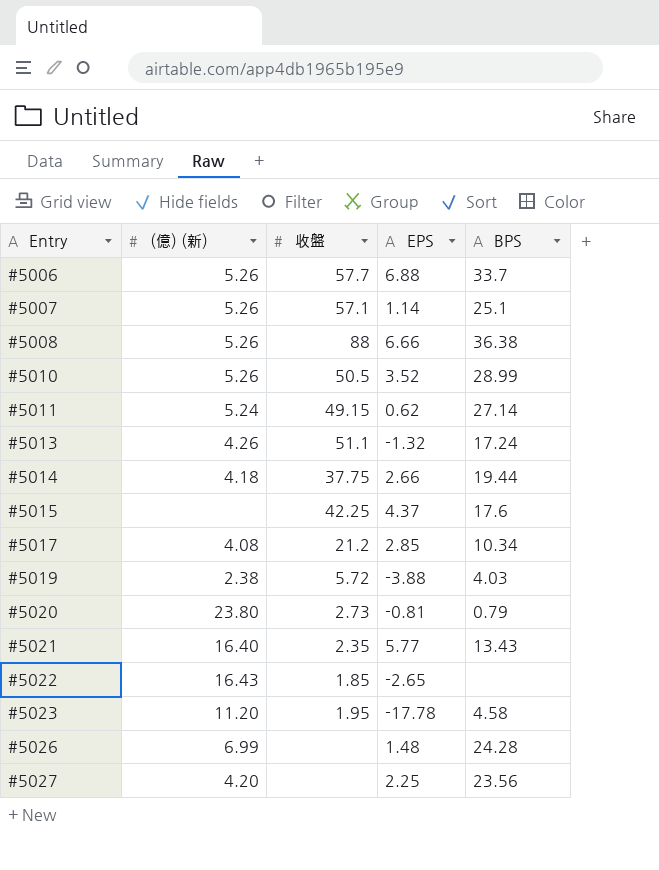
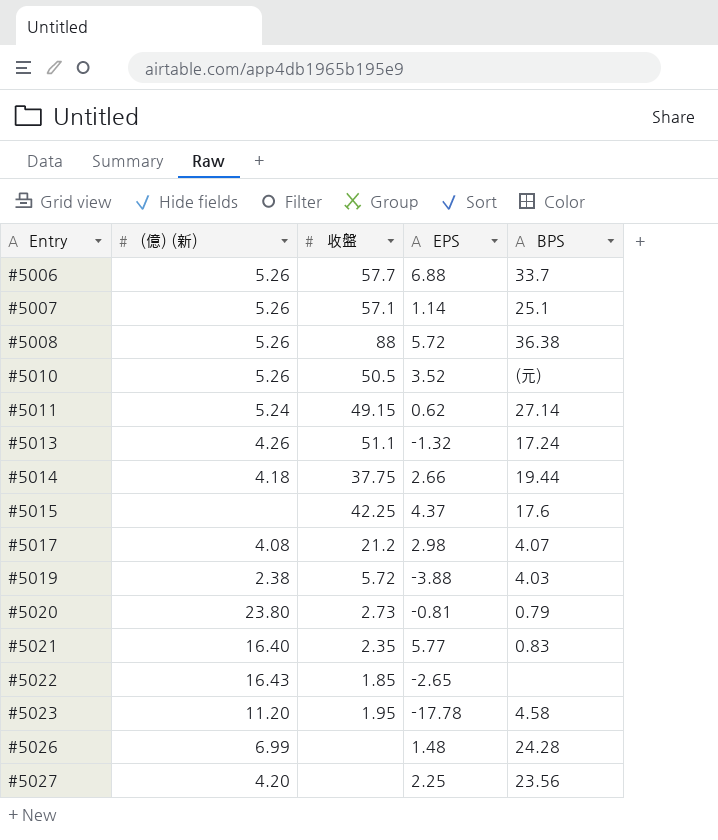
#5008 | EPS: 6.66 -> 5.72
#5010 | BPS: 28.99 -> (元)
#5017 | EPS: 2.85 -> 2.98
#5017 | BPS: 10.34 -> 4.07
#5021 | BPS: 13.43 -> 0.83

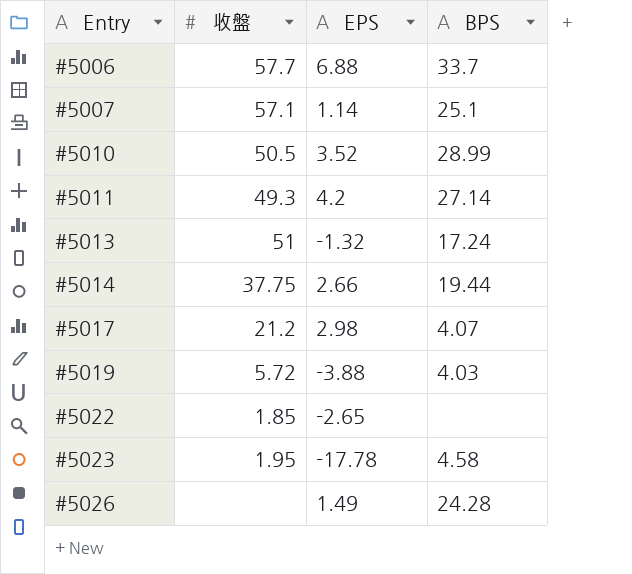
column (億) (新) | position: 2 -> none
row #5008: 5.26 | 88 | 5.72 | 36.38 -> none
row #5015: none | 42.25 | 4.37 | 17.6 -> none
row #5020: 23.80 | 2.73 | -0.81 | 0.79 -> none
row #5021: 16.40 | 2.35 | 5.77 | 0.83 -> none
row #5027: 4.20 | none | 2.25 | 23.56 -> none
#5010 | BPS: (元) -> 28.99
#5011 | 收盤: 49.15 -> 49.3
#5011 | EPS: 0.62 -> 4.2
#5013 | 收盤: 51.1 -> 51
#5026 | EPS: 1.48 -> 1.49

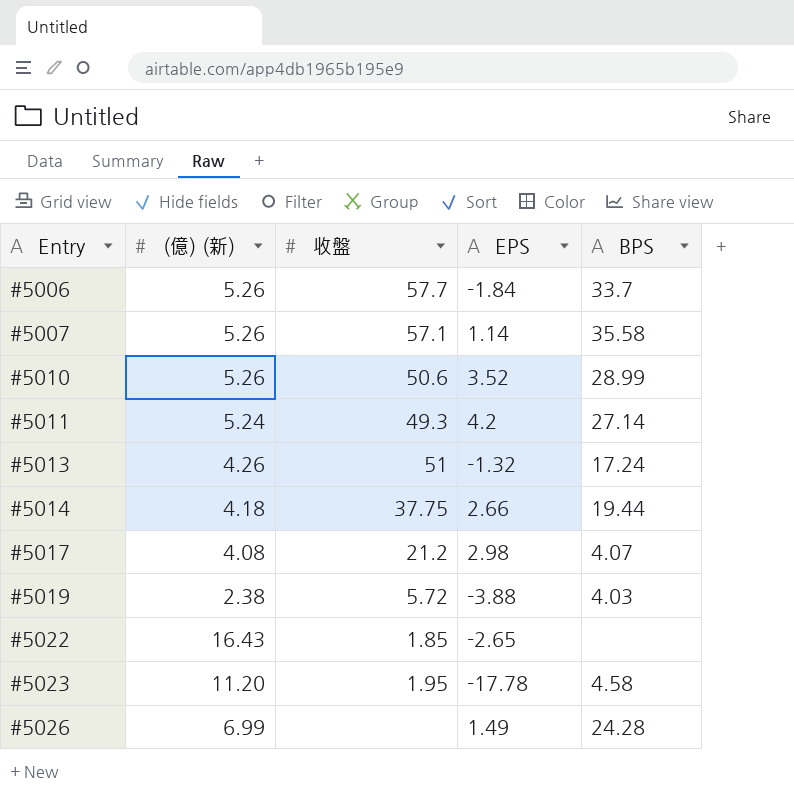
column (億) (新) | position: none -> 2
#5006 | EPS: 6.88 -> -1.84
#5007 | BPS: 25.1 -> 35.58
#5010 | 收盤: 50.5 -> 50.6

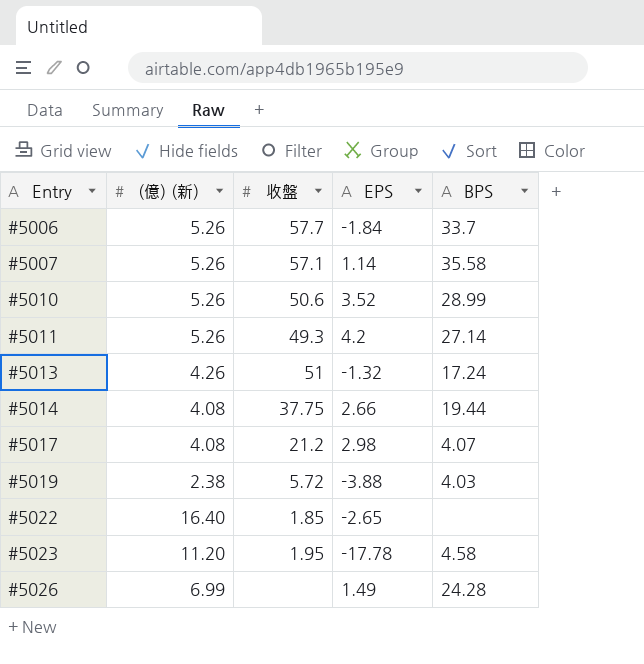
#5011 | (億) (新): 5.24 -> 5.26
#5014 | (億) (新): 4.18 -> 4.08
#5022 | (億) (新): 16.43 -> 16.40

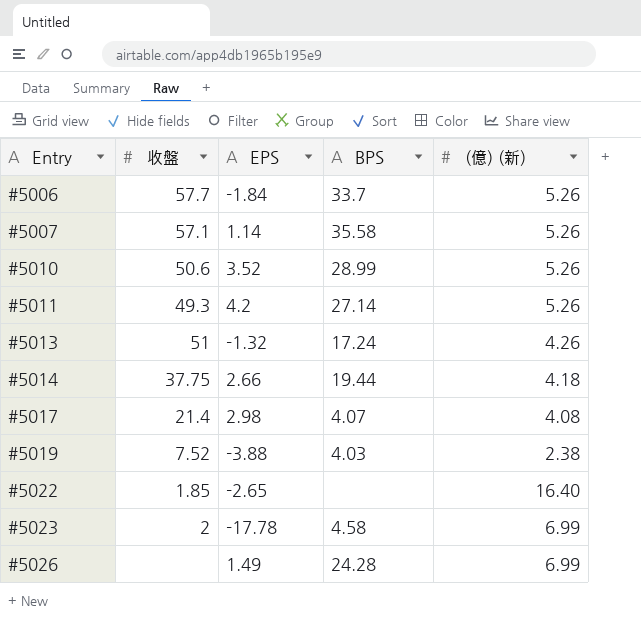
column (億) (新) | position: 2 -> 5
#5014 | (億) (新): 4.08 -> 4.18
#5017 | 收盤: 21.2 -> 21.4
#5019 | 收盤: 5.72 -> 7.52
#5023 | 收盤: 1.95 -> 2
#5023 | (億) (新): 11.20 -> 6.99

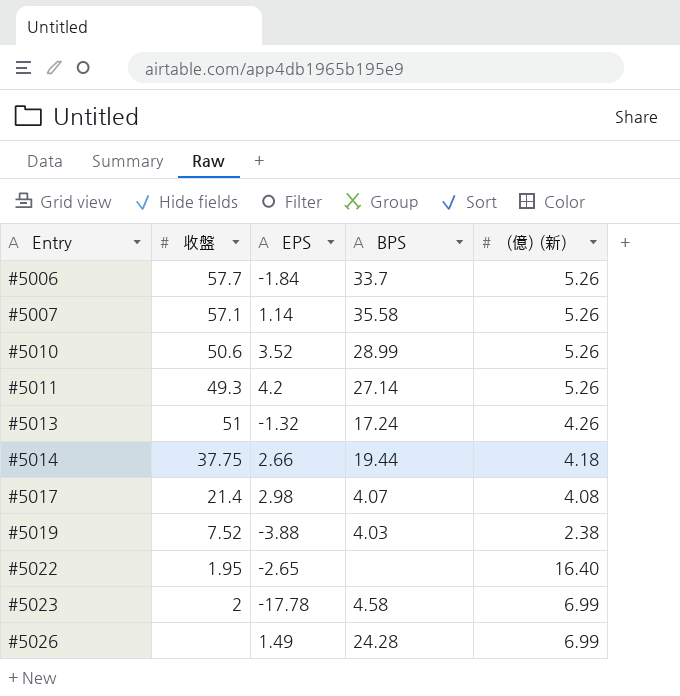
#5022 | 收盤: 1.85 -> 1.95

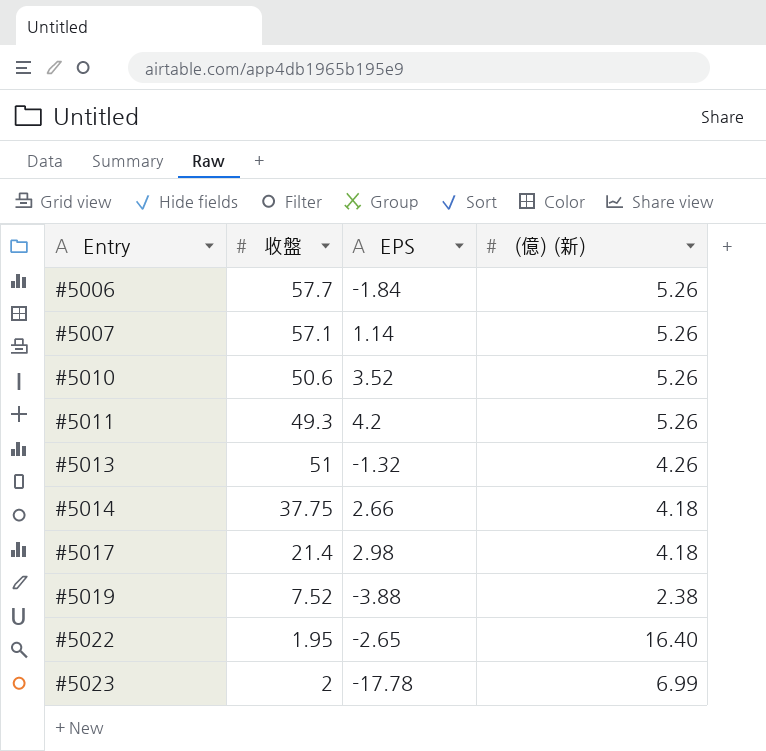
column BPS | position: 4 -> none
row #5026: none | 1.49 | 24.28 | 6.99 -> none
#5017 | (億) (新): 4.08 -> 4.18

